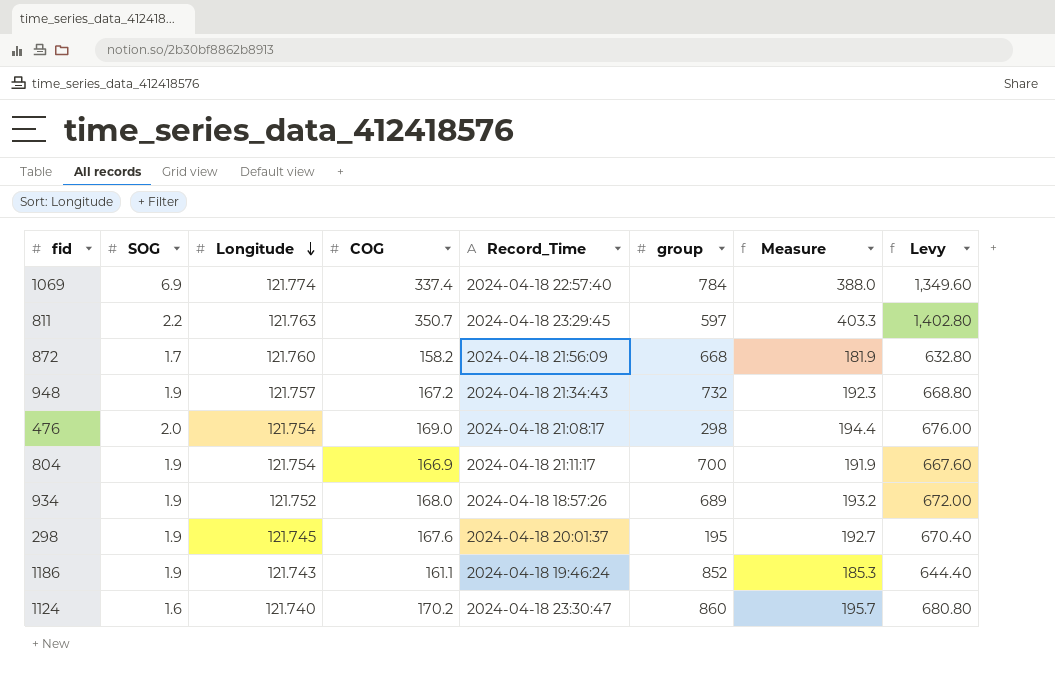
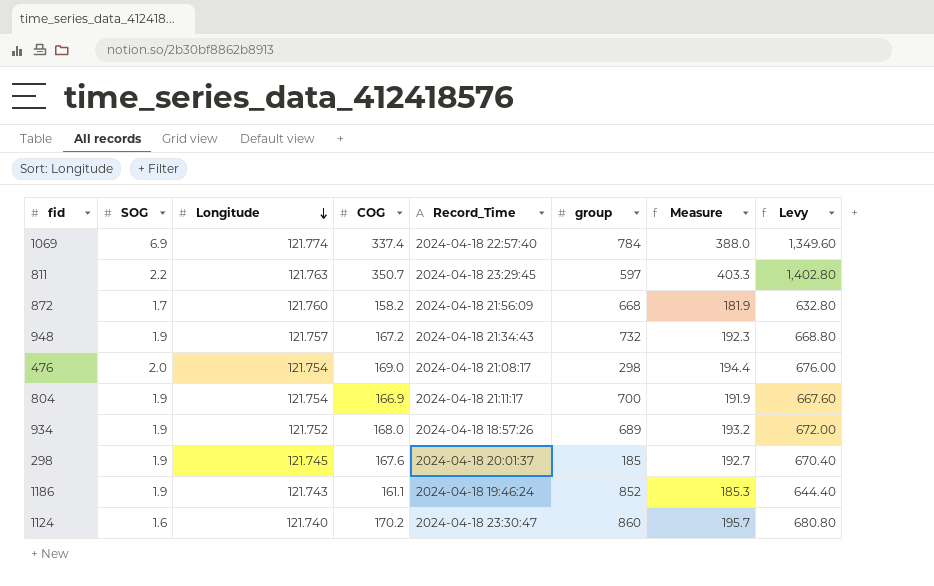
298 | group: 195 -> 185

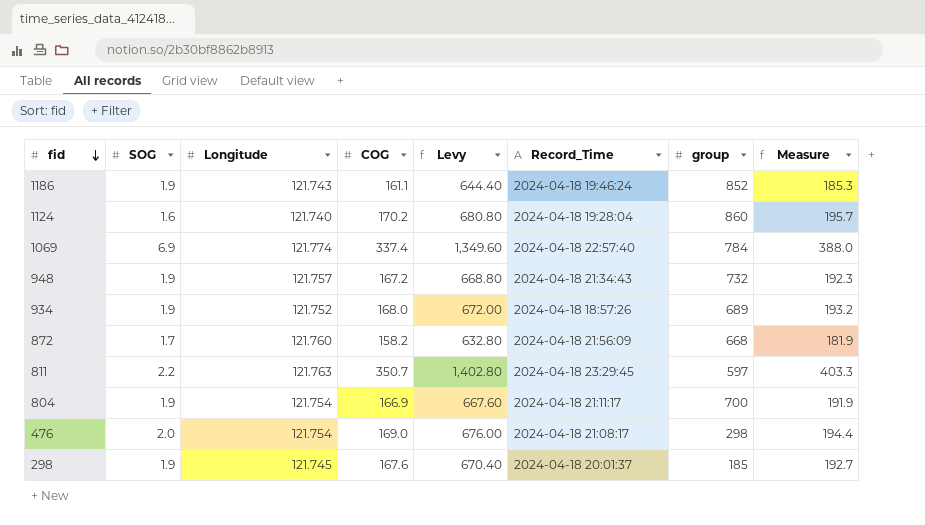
row order: Longitude descending -> fid descending
column Levy | position: 8 -> 5
1124 | Record_Time: 2024-04-18 23:30:47 -> 2024-04-18 19:28:04

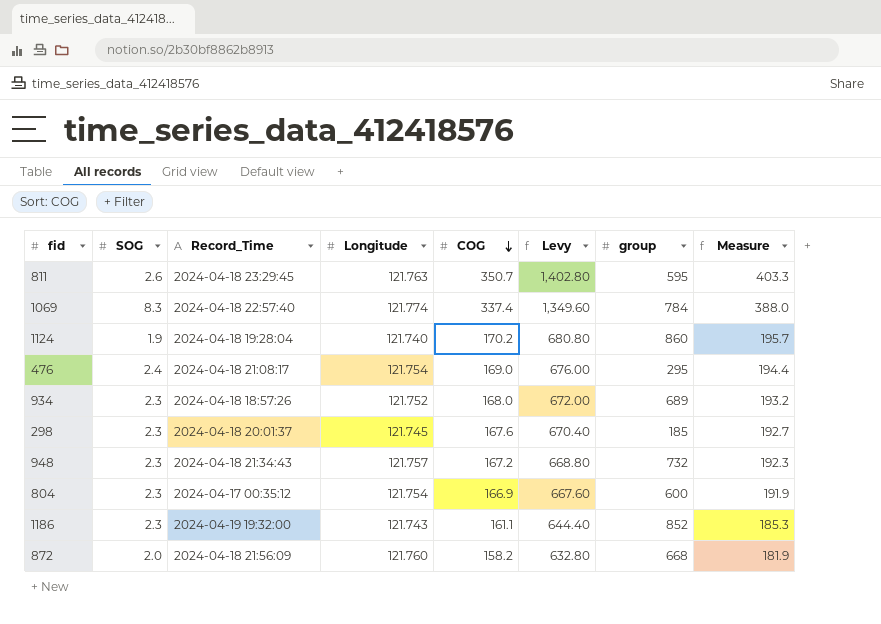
row order: fid descending -> COG descending
column Record_Time | position: 6 -> 3
811 | SOG: 2.2 -> 2.6
811 | group: 597 -> 595
1069 | SOG: 6.9 -> 8.3
1124 | SOG: 1.6 -> 1.9
476 | SOG: 2.0 -> 2.4
476 | group: 298 -> 295
934 | SOG: 1.9 -> 2.3
298 | SOG: 1.9 -> 2.3
948 | SOG: 1.9 -> 2.3
804 | SOG: 1.9 -> 2.3
804 | Record_Time: 2024-04-18 21:11:17 -> 2024-04-17 00:35:12
804 | group: 700 -> 600
1186 | SOG: 1.9 -> 2.3
1186 | Record_Time: 2024-04-18 19:46:24 -> 2024-04-19 19:32:00
872 | SOG: 1.7 -> 2.0

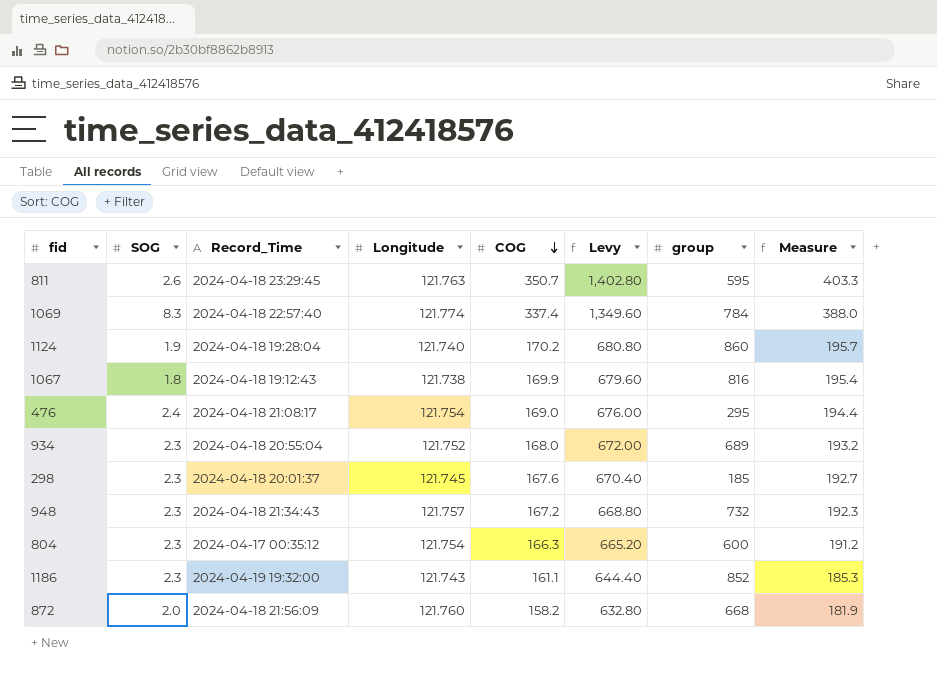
row 1067: none -> 1.8 | 2024-04-18 19:12:43 | 121.738 | 169.9 | 679.60 | 816 | 195.4
934 | Record_Time: 2024-04-18 18:57:26 -> 2024-04-18 20:55:04
804 | COG: 166.9 -> 166.3
804 | Levy: 667.60 -> 665.20
804 | Measure: 191.9 -> 191.2

